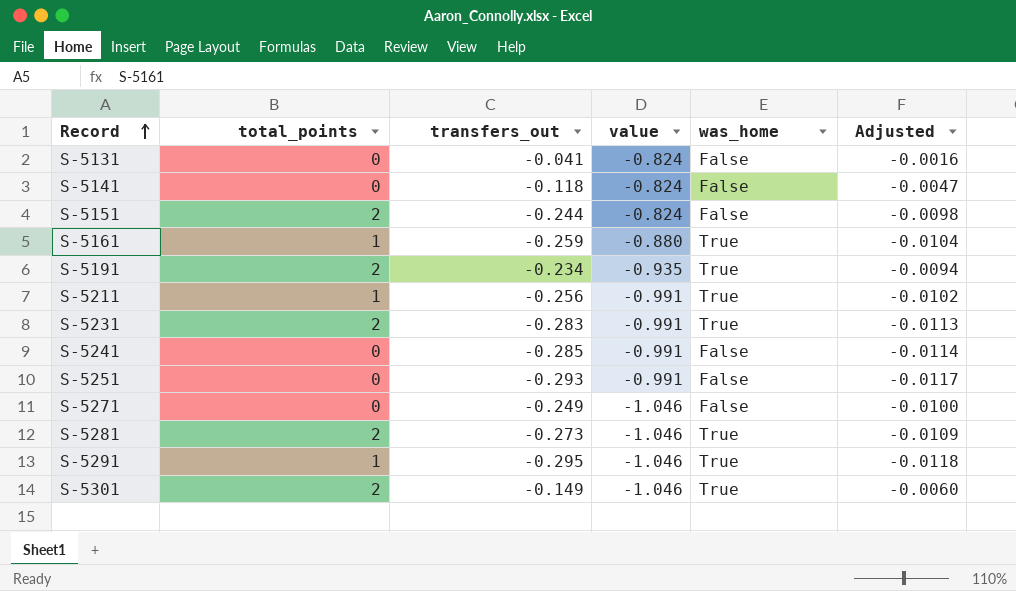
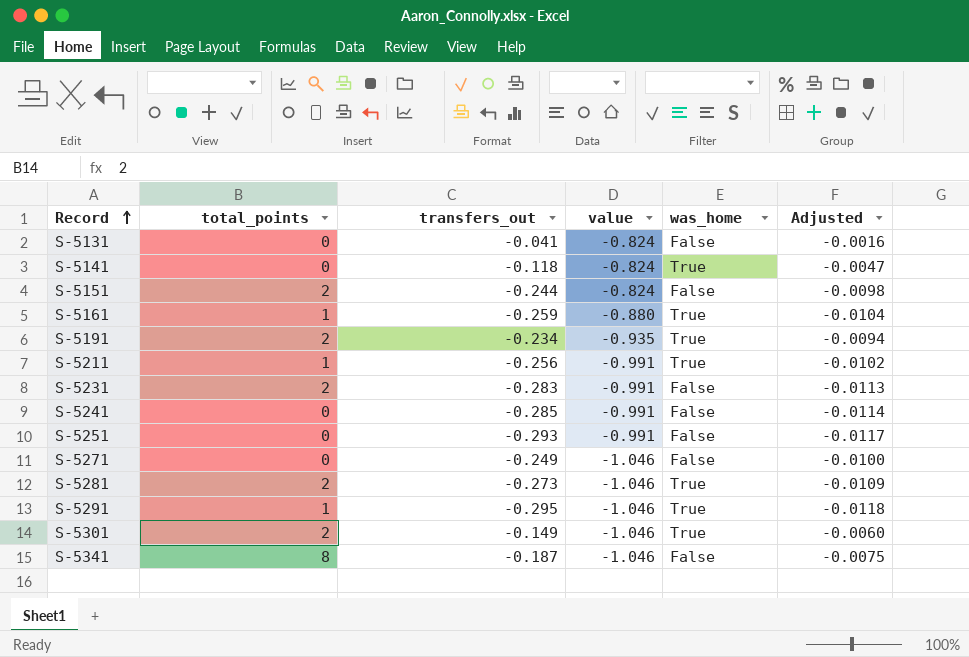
S-5141 | was_home: False -> True
S-5231 | was_home: True -> False
row S-5341: none -> 8 | -0.187 | -1.046 | False | -0.0075

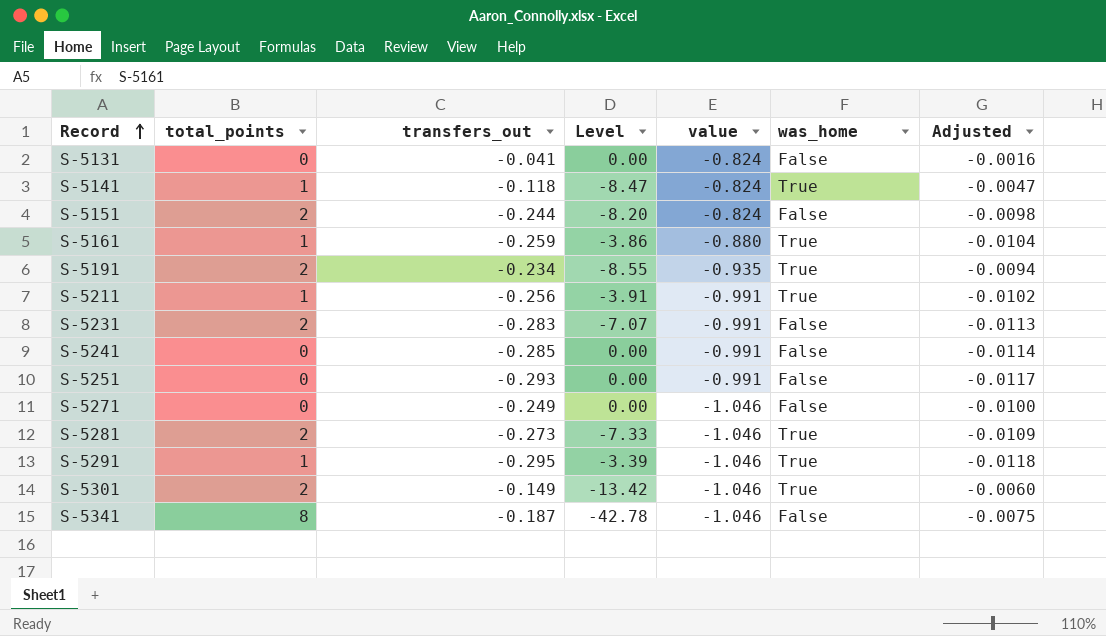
column Level | formula: none -> [total_points] / [transfers_out]
S-5141 | total_points: 0 -> 1

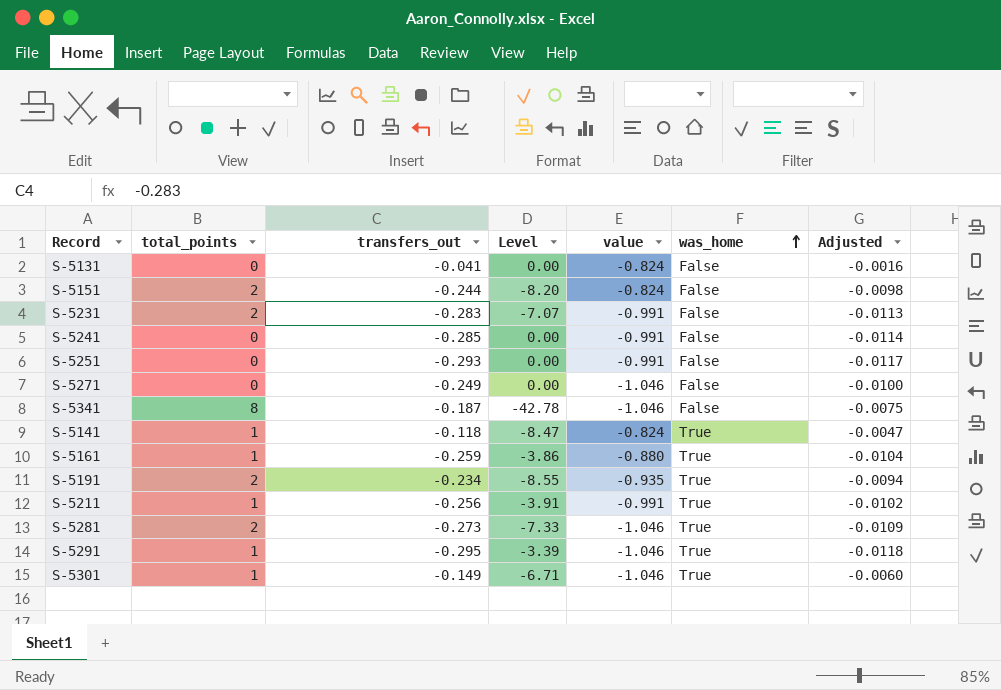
row order: Record ascending -> was_home ascending
S-5301 | total_points: 2 -> 1
S-5301 | Level: -13.42 -> -6.71

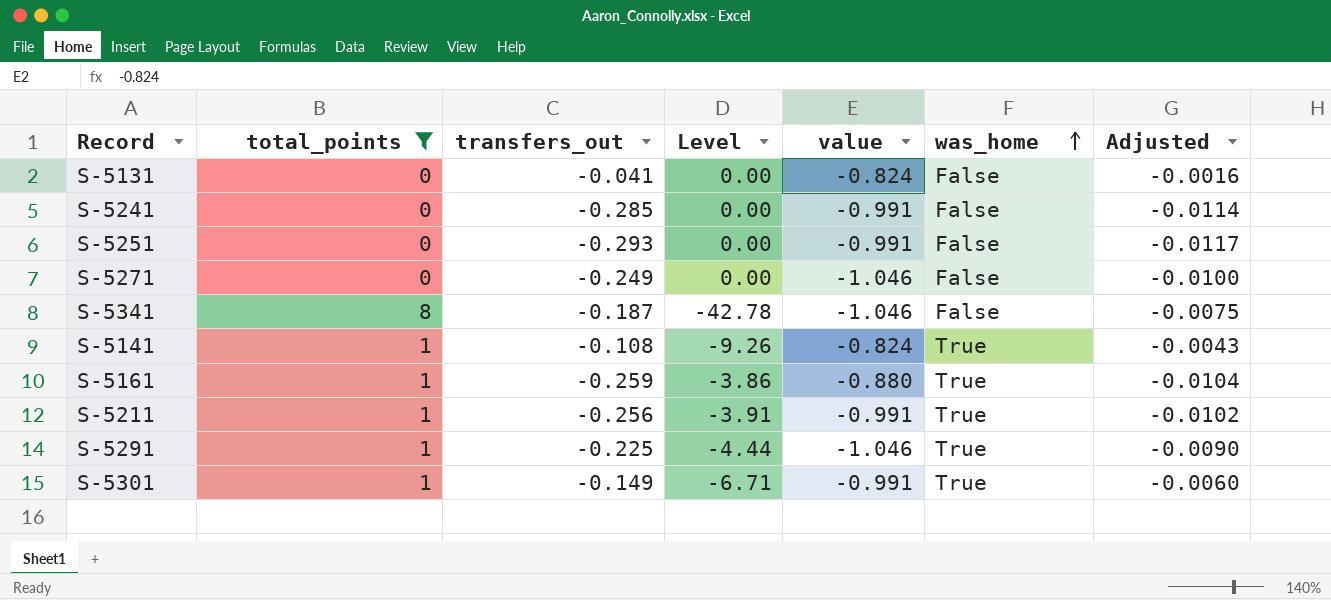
filter: none -> total_points != 2
S-5141 | transfers_out: -0.118 -> -0.108
S-5141 | Level: -8.47 -> -9.26
S-5141 | Adjusted: -0.0047 -> -0.0043
S-5291 | transfers_out: -0.295 -> -0.225
S-5291 | Level: -3.39 -> -4.44
S-5291 | Adjusted: -0.0118 -> -0.0090
S-5301 | value: -1.046 -> -0.991

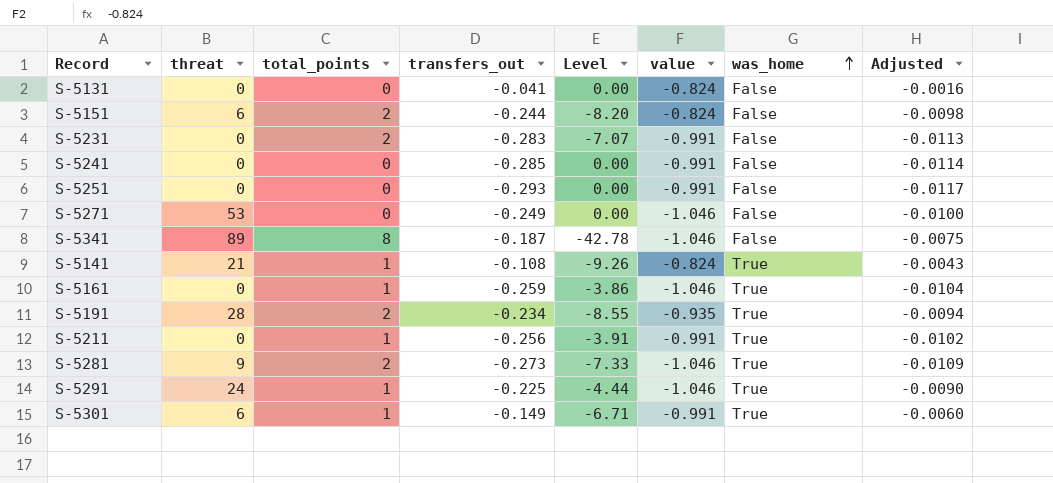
filter: total_points != 2 -> none
column threat | position: none -> 2
S-5161 | value: -0.880 -> -1.046

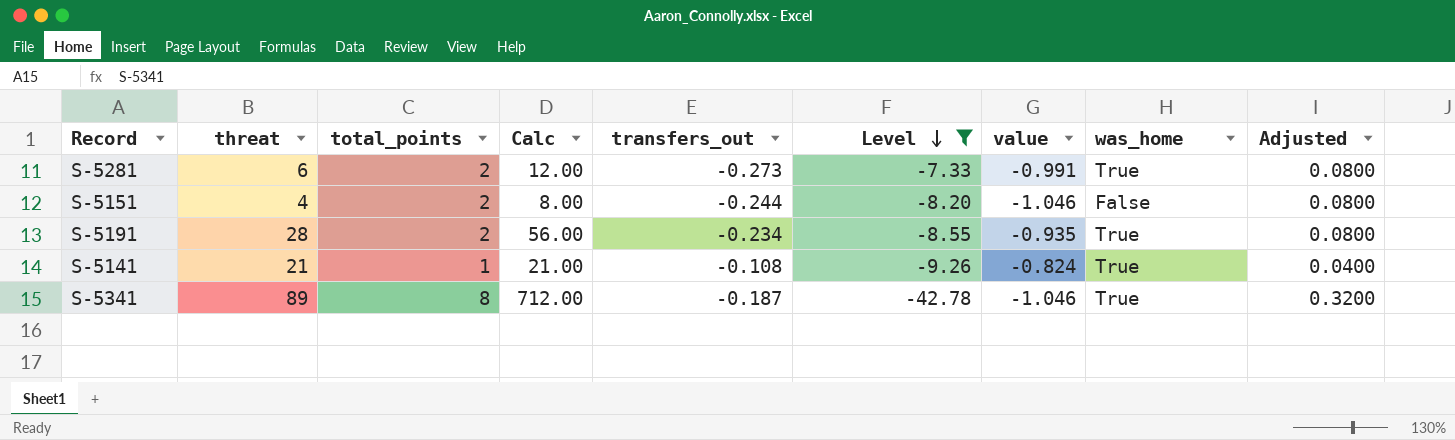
filter: none -> Level <= -7.33
row order: was_home ascending -> Level descending
column Calc | formula: none -> [threat] * [total_points]
column Adjusted | formula: [transfers_out] * 0.04 -> [total_points] * 0.04
S-5281 | threat: 9 -> 6
S-5281 | value: -1.046 -> -0.991
S-5151 | threat: 6 -> 4
S-5151 | value: -0.824 -> -1.046
S-5341 | was_home: False -> True

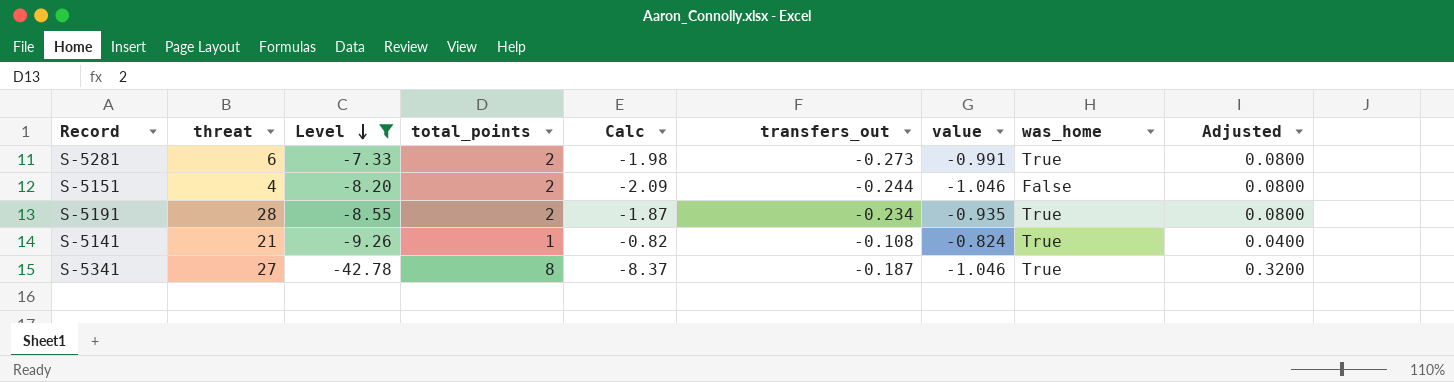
column Level | position: 6 -> 3
column Calc | formula: [threat] * [total_points] -> [total_points] * [value]
S-5341 | threat: 89 -> 27

